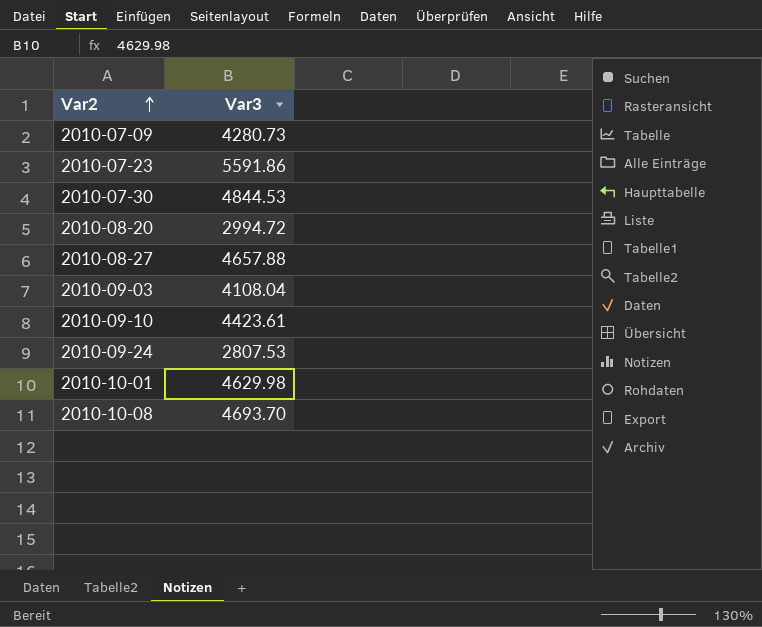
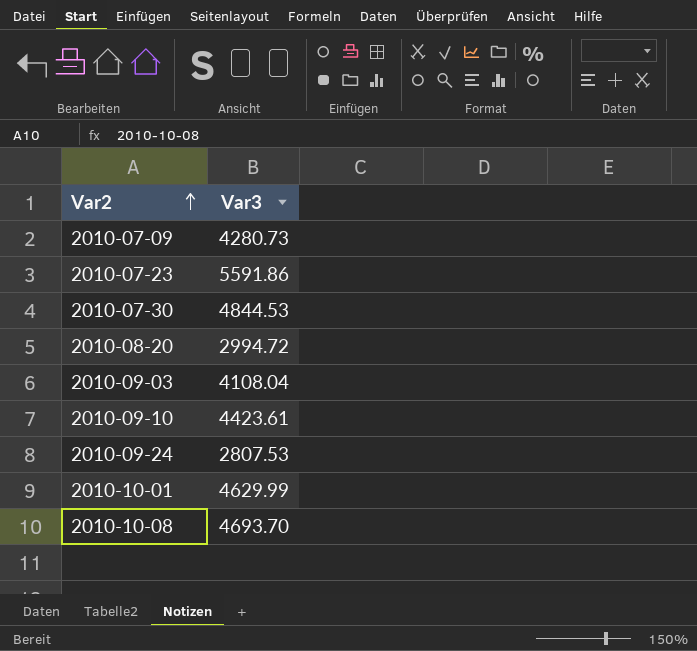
row 2010-08-27: 4657.88 -> none
2010-10-01 | Var3: 4629.98 -> 4629.99

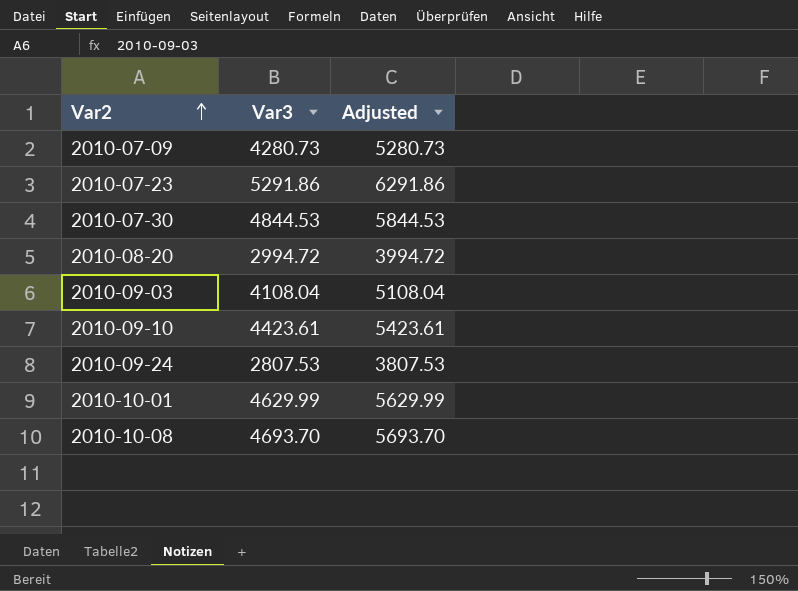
column Adjusted | formula: none -> [Var3] + 1000
2010-07-23 | Var3: 5591.86 -> 5291.86

